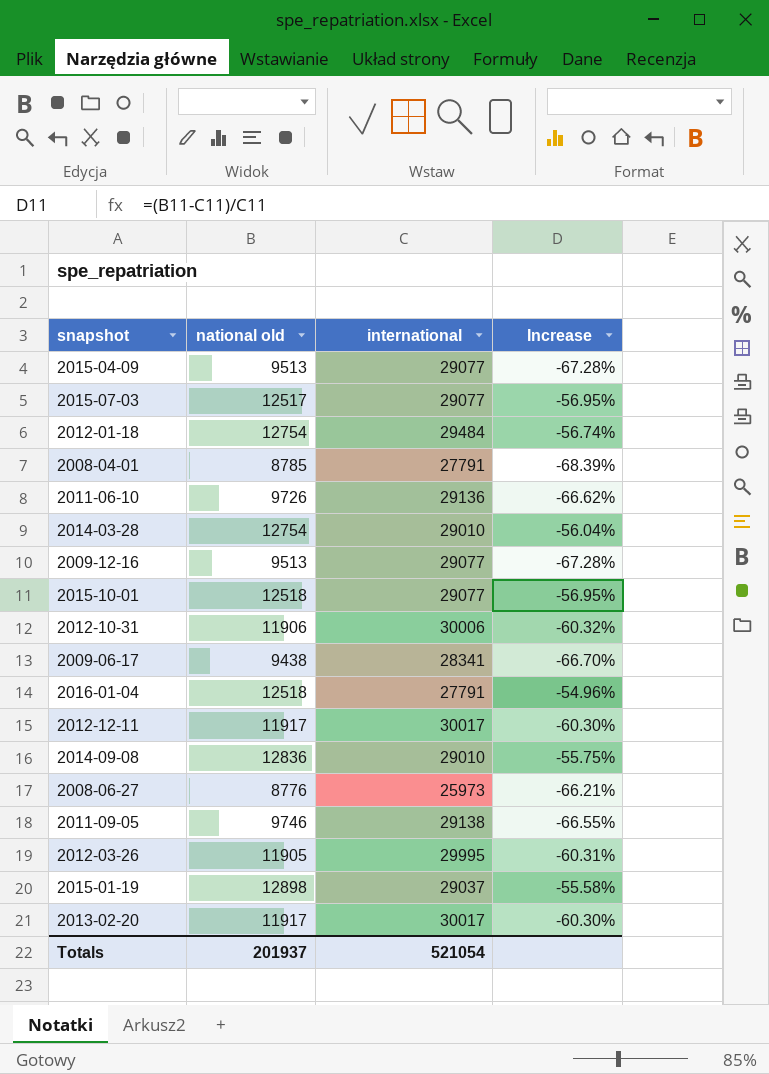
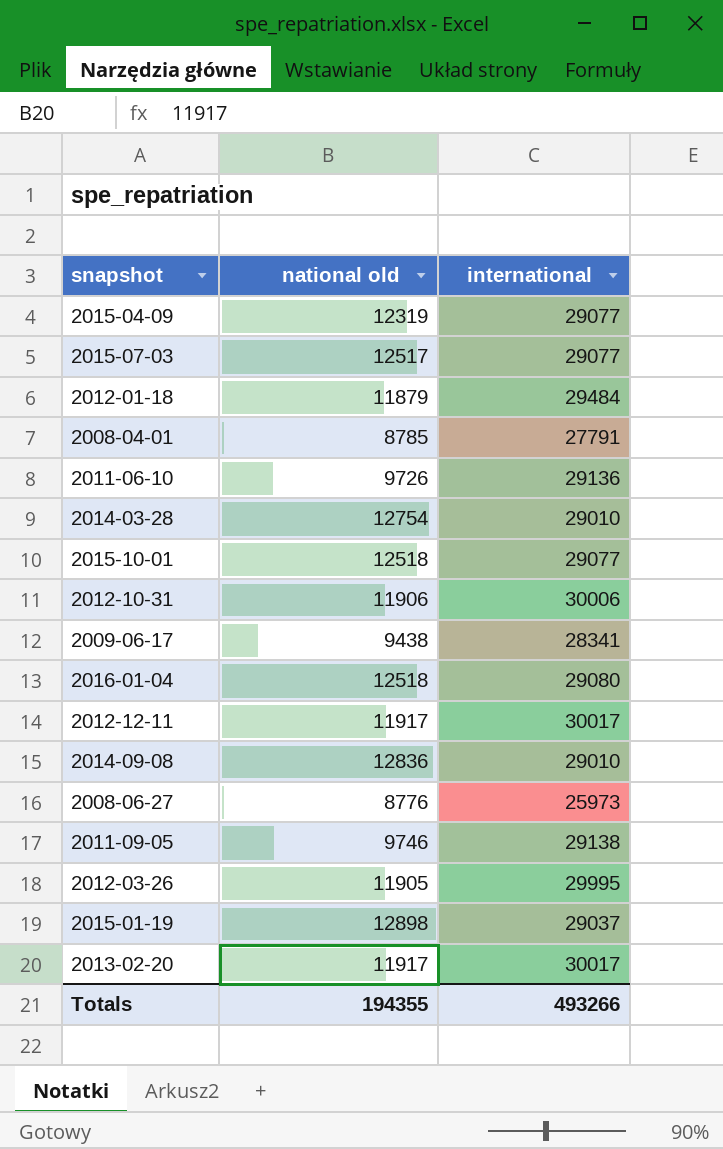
column Increase | formula: ([national old] - [international]) / [international] -> none
row 2009-12-16: 9513 | 29077 | -67.28% -> none
2015-04-09 | national old: 9513 -> 12319
2012-01-18 | national old: 12754 -> 11879
2016-01-04 | international: 27791 -> 29080
Totals | national old: 201937 -> 194355
Totals | international: 521054 -> 493266

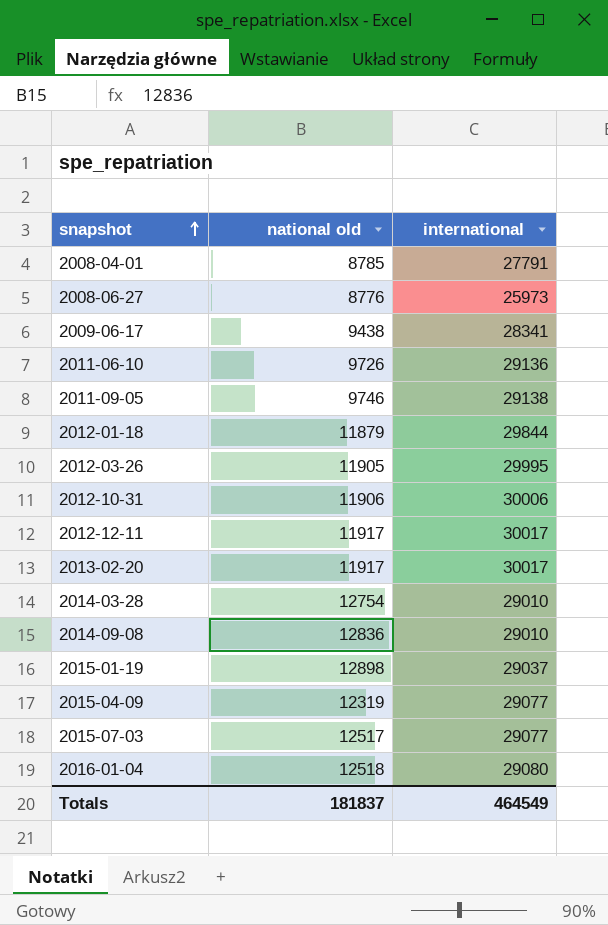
row order: none -> snapshot ascending
row 2015-10-01: 12518 | 29077 -> none
2012-01-18 | international: 29484 -> 29844
Totals | national old: 194355 -> 181837
Totals | international: 493266 -> 464549

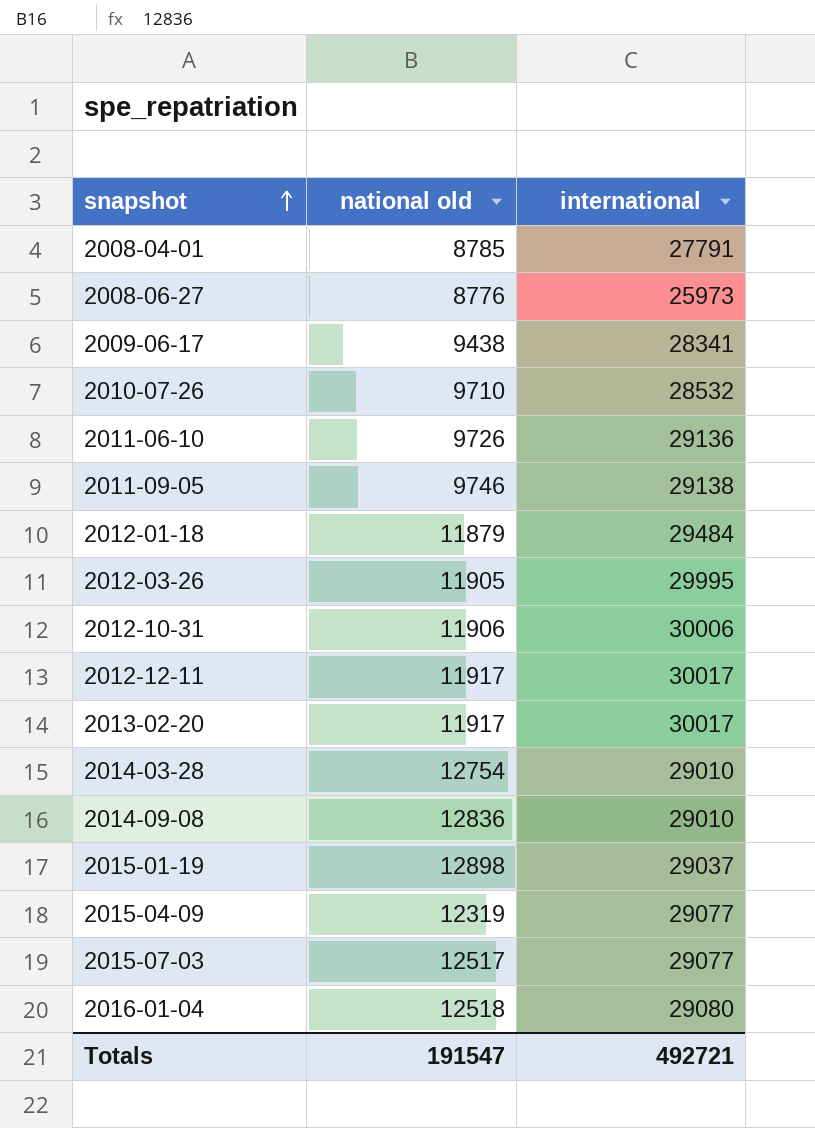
row 2010-07-26: none -> 9710 | 28532
2012-01-18 | international: 29844 -> 29484
Totals | national old: 181837 -> 191547
Totals | international: 464549 -> 492721

